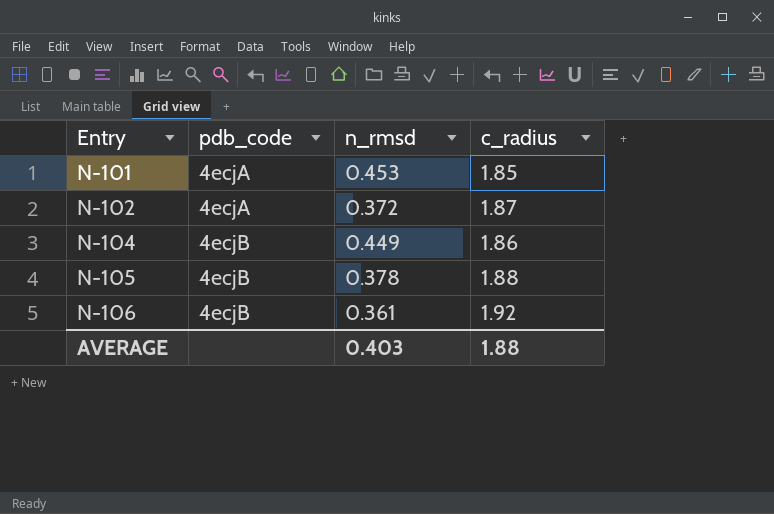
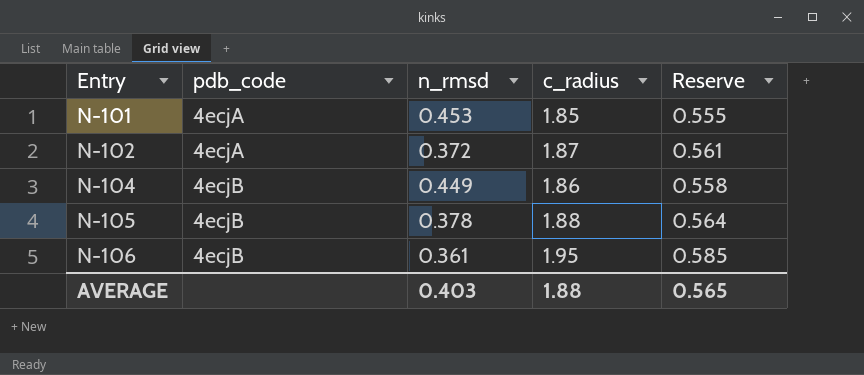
column Reserve | formula: none -> [c_radius] * 0.3
N-106 | c_radius: 1.92 -> 1.95

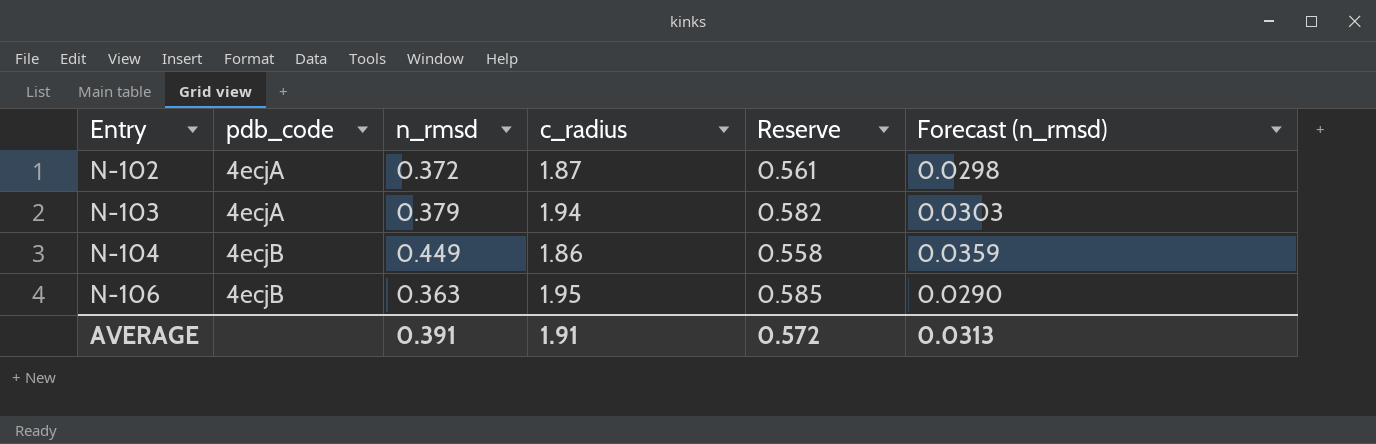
column Forecast (n_rmsd) | formula: none -> [n_rmsd] * 0.08
row N-101: 4ecjA | 0.453 | 1.85 | 0.555 -> none
row N-105: 4ecjB | 0.378 | 1.88 | 0.564 -> none
row N-103: none -> 4ecjA | 0.379 | 1.94 | 0.582 | 0.0303
N-106 | n_rmsd: 0.361 -> 0.363
AVERAGE | n_rmsd: 0.403 -> 0.391
AVERAGE | c_radius: 1.88 -> 1.91
AVERAGE | Reserve: 0.565 -> 0.572

